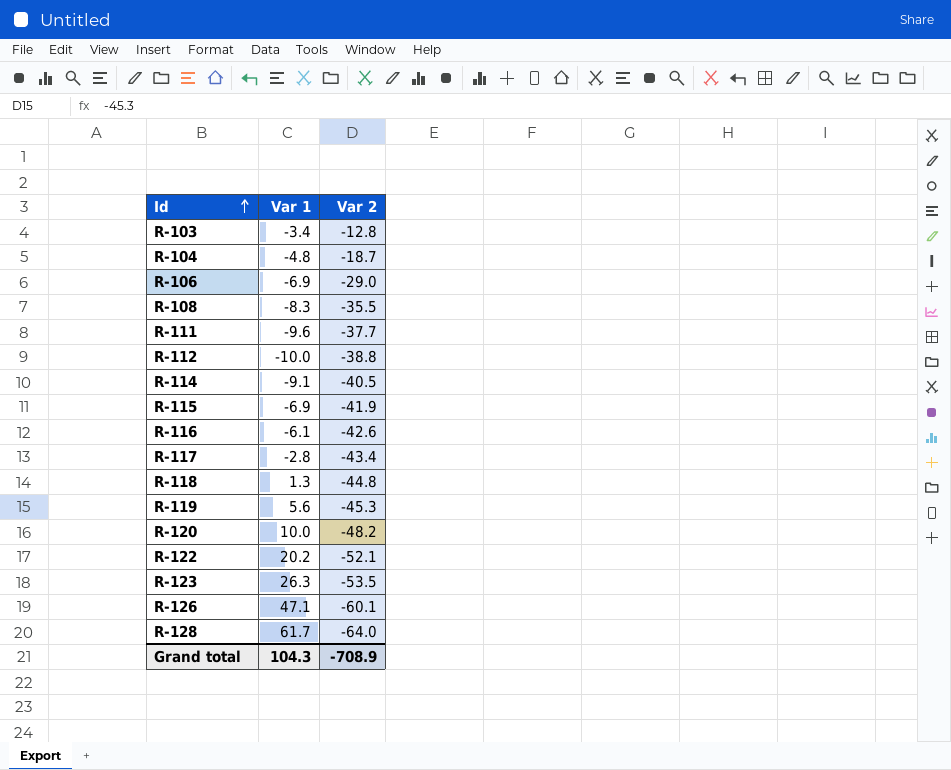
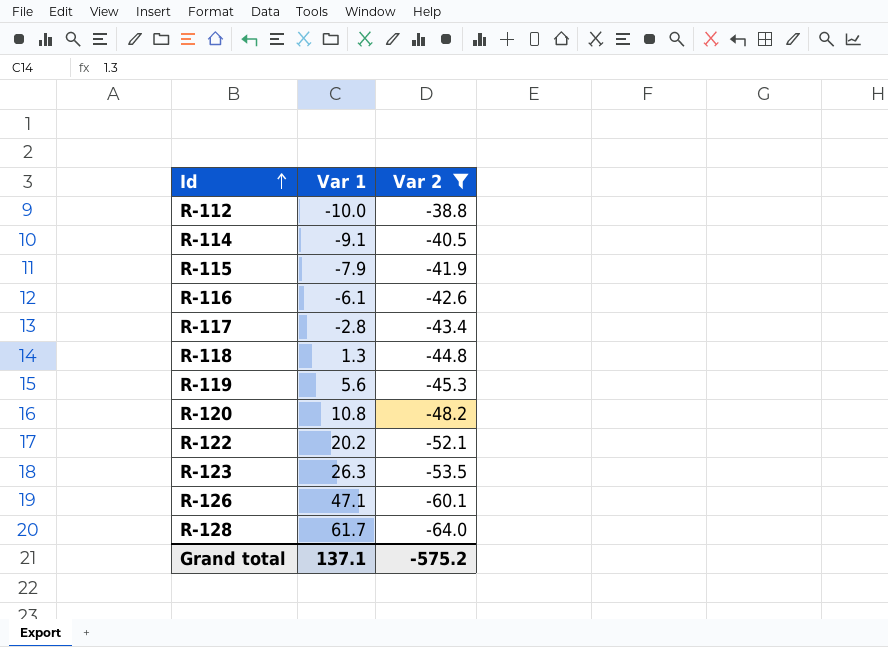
filter: none -> Var 2 <= -38.8
R-115 | Var 1: -6.9 -> -7.9
R-120 | Var 1: 10.0 -> 10.8
Grand total | Var 1: 104.3 -> 137.1
Grand total | Var 2: -708.9 -> -575.2

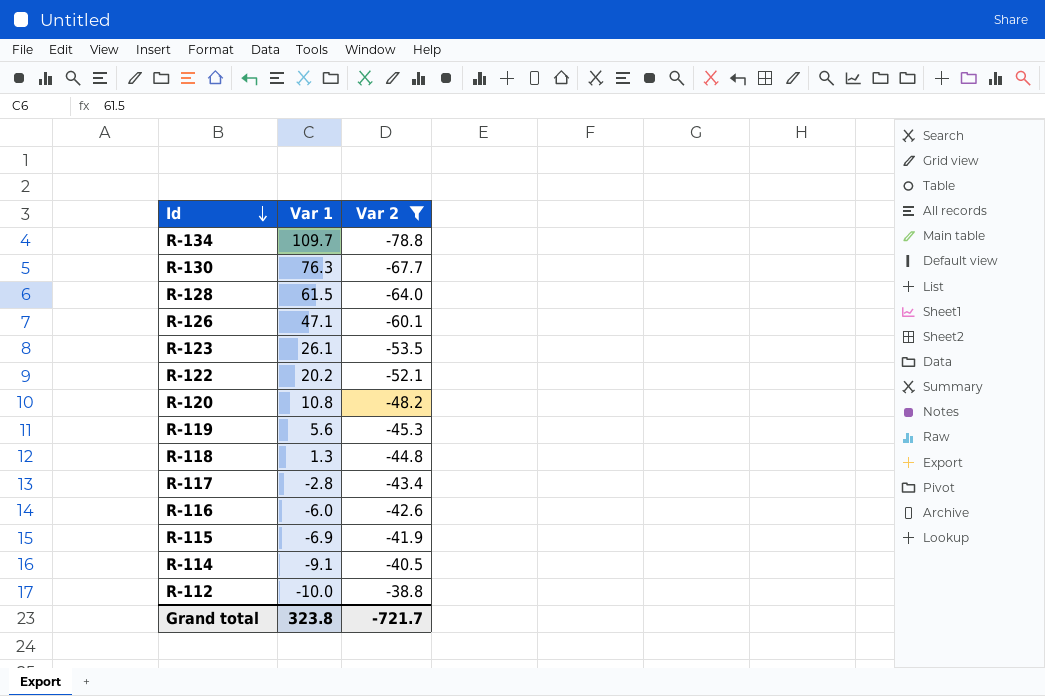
row order: Id ascending -> Id descending
row R-134: none -> 109.7 | -78.8
row R-130: none -> 76.3 | -67.7
R-128 | Var 1: 61.7 -> 61.5
R-123 | Var 1: 26.3 -> 26.1
R-116 | Var 1: -6.1 -> -6.0
R-115 | Var 1: -7.9 -> -6.9
Grand total | Var 1: 137.1 -> 323.8
Grand total | Var 2: -575.2 -> -721.7

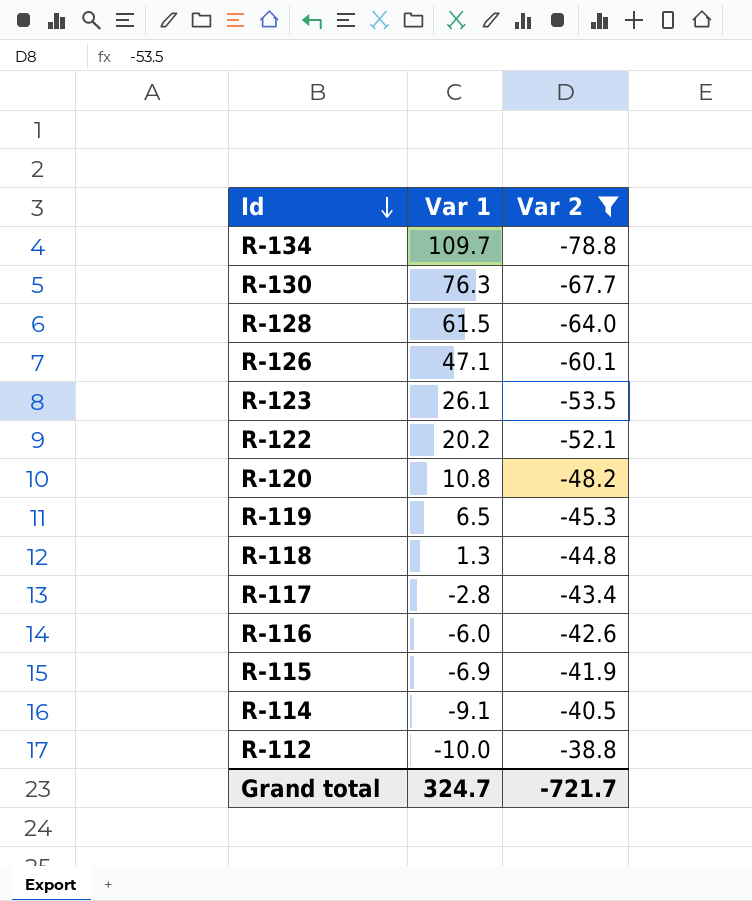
R-119 | Var 1: 5.6 -> 6.5
Grand total | Var 1: 323.8 -> 324.7

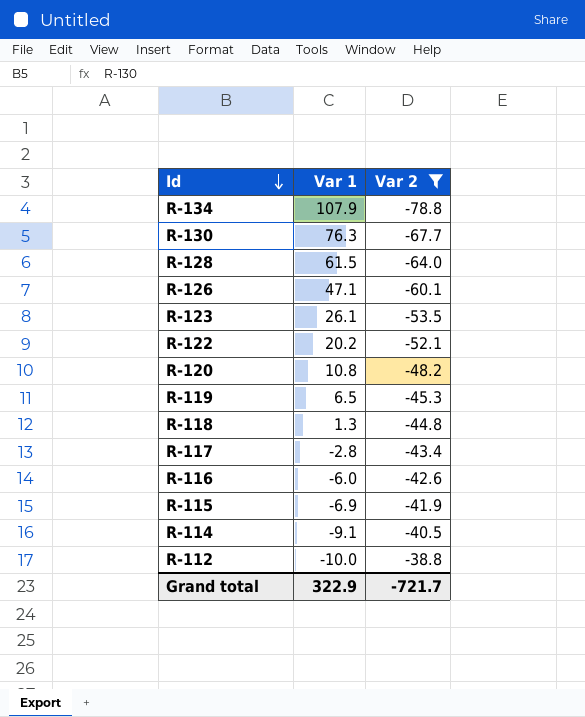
R-134 | Var 1: 109.7 -> 107.9
Grand total | Var 1: 324.7 -> 322.9

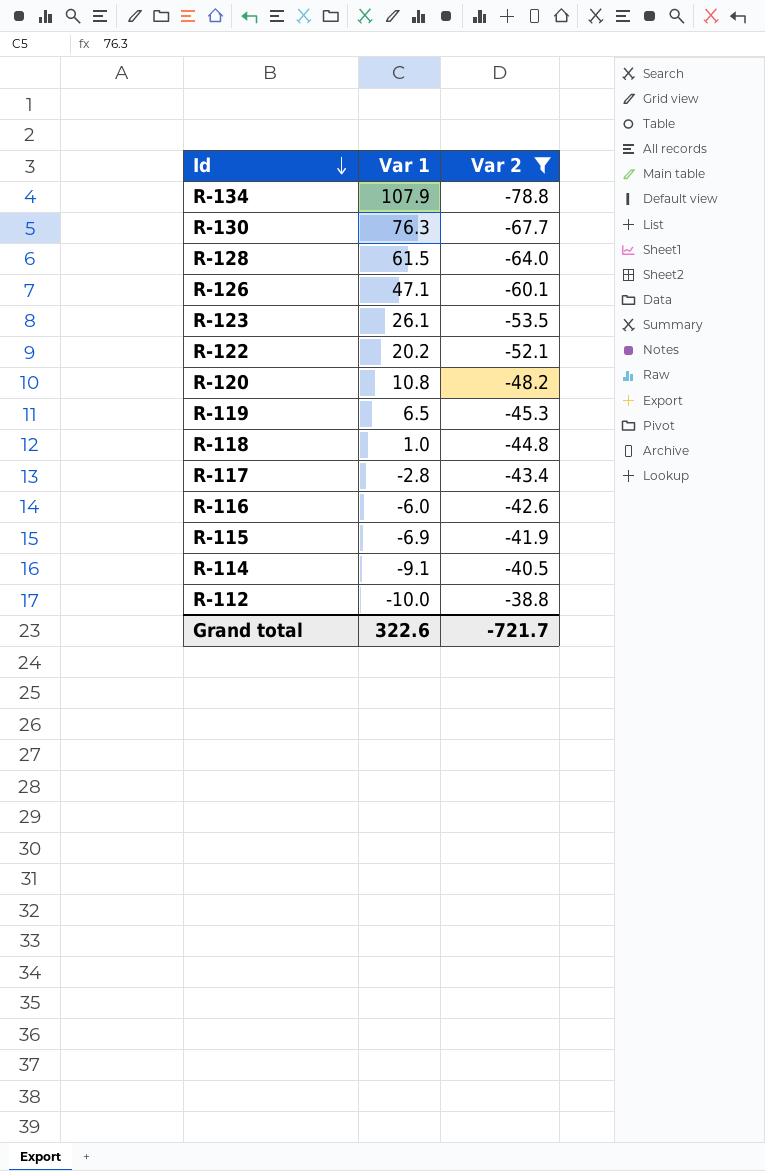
R-118 | Var 1: 1.3 -> 1.0
Grand total | Var 1: 322.9 -> 322.6

